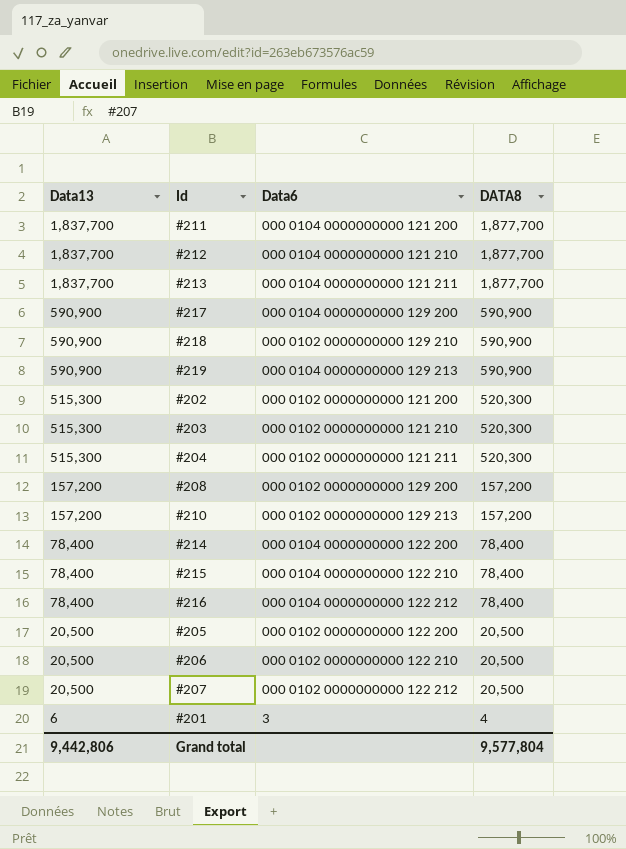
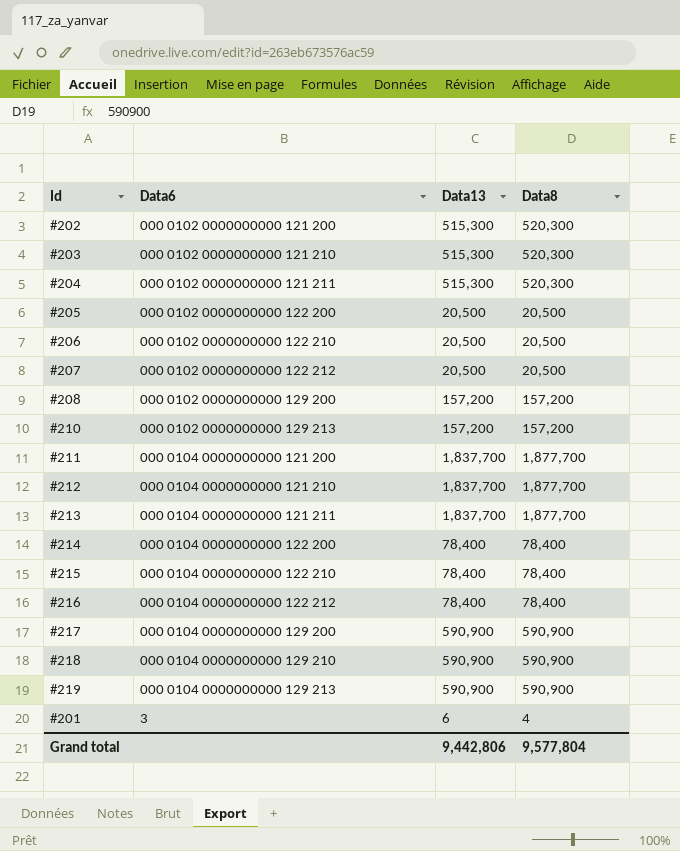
row order: Data13 descending -> Data6 ascending
column Data13 | position: 1 -> 3
column name: DATA8 -> Data8
#218 | Data6: 000 0102 0000000000 129 210 -> 000 0104 0000000000 129 210

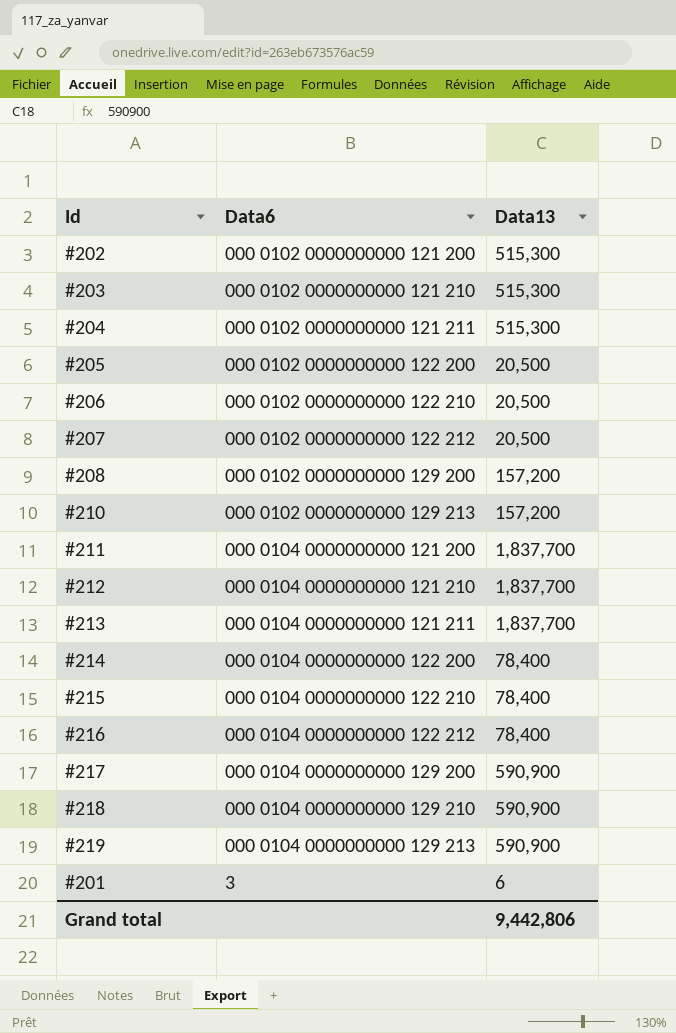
column Data8 | position: 4 -> none

